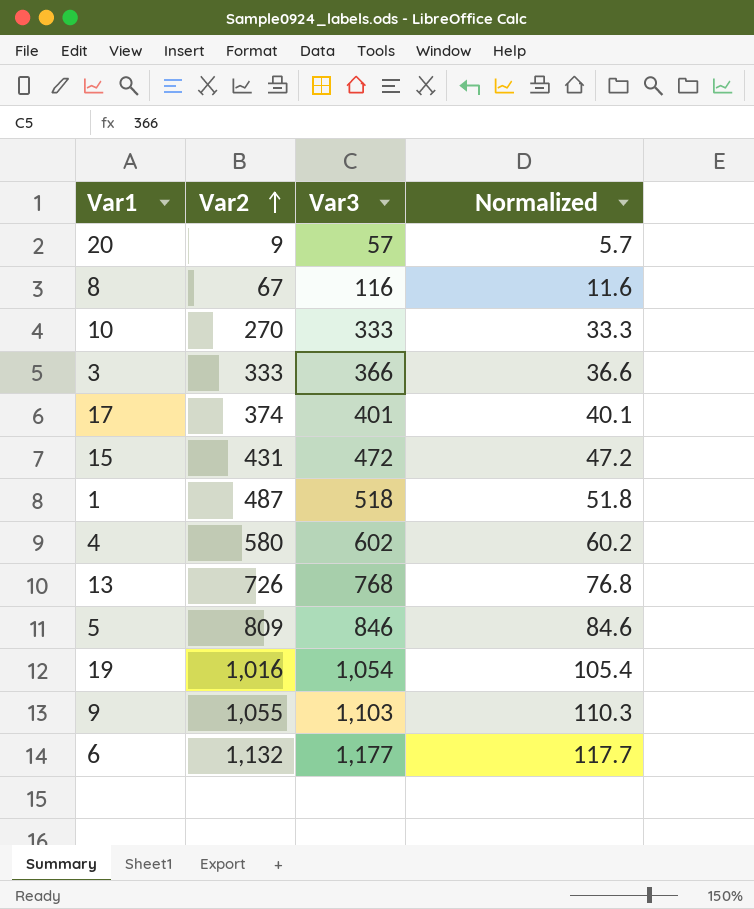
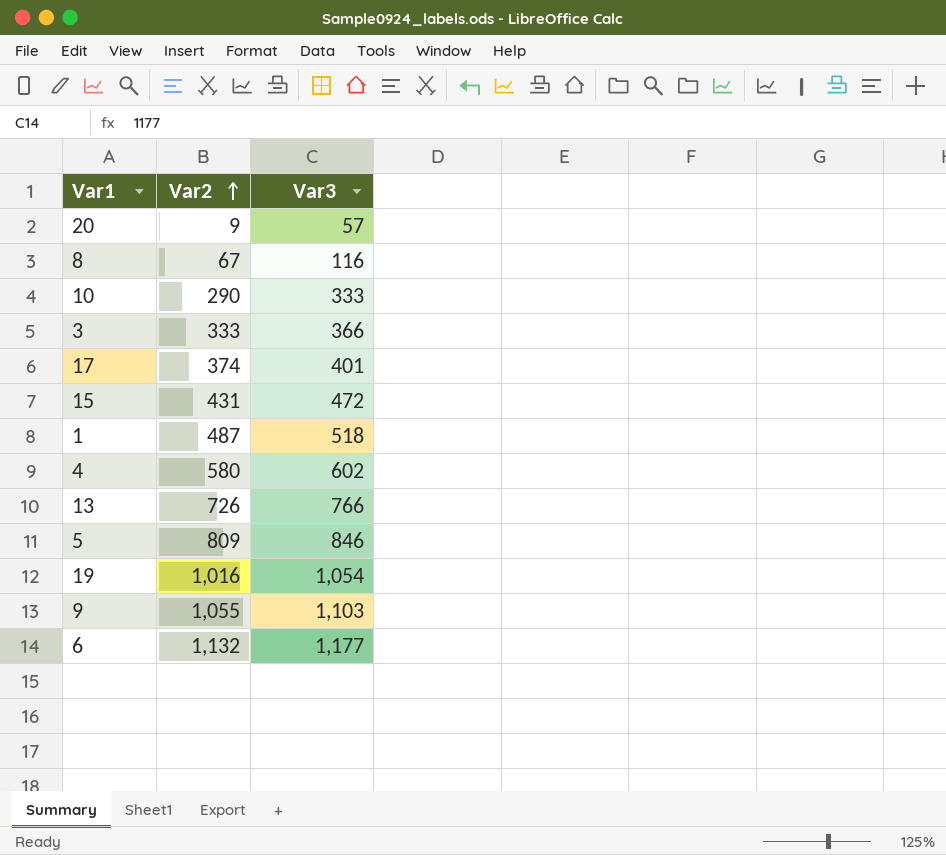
column Normalized | formula: [Var3] * 0.1 -> none
10 | Var2: 270 -> 290
13 | Var3: 768 -> 766

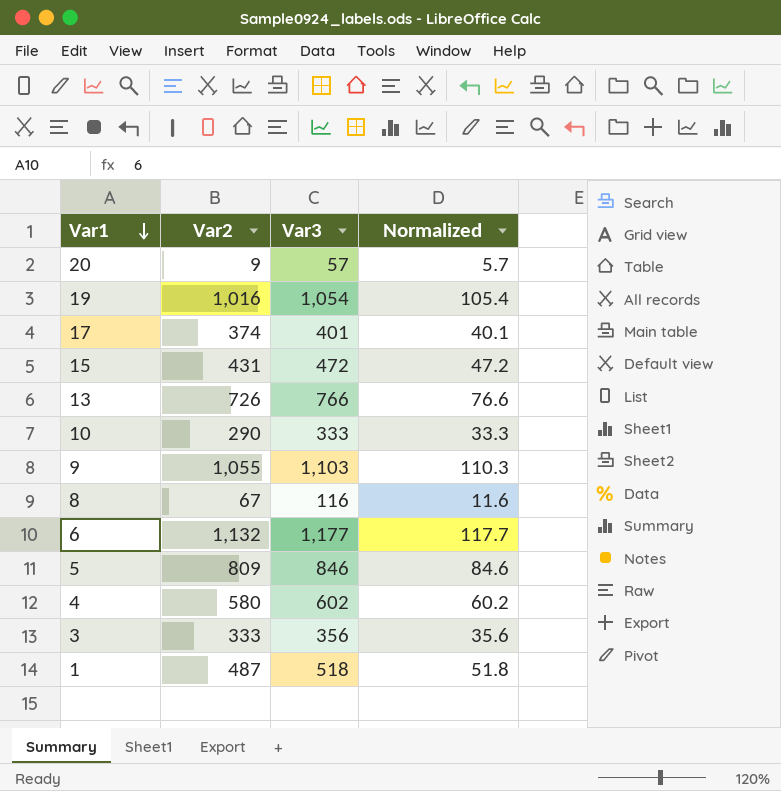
row order: Var2 ascending -> Var1 descending
column Normalized | formula: none -> [Var3] * 0.1
3 | Var3: 366 -> 356

